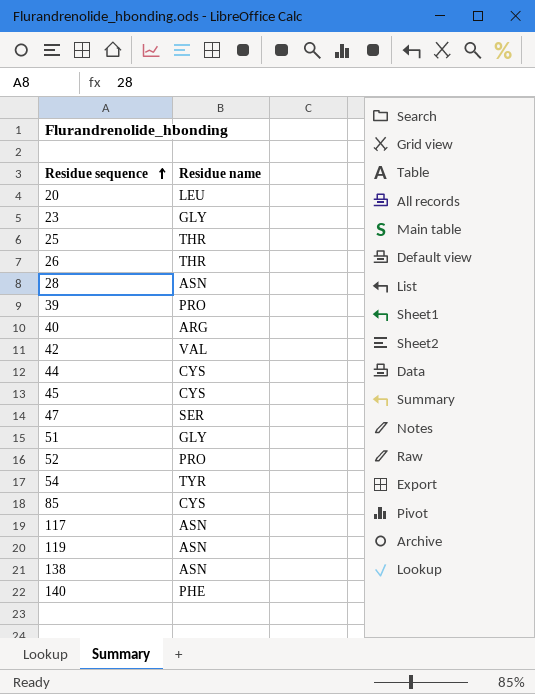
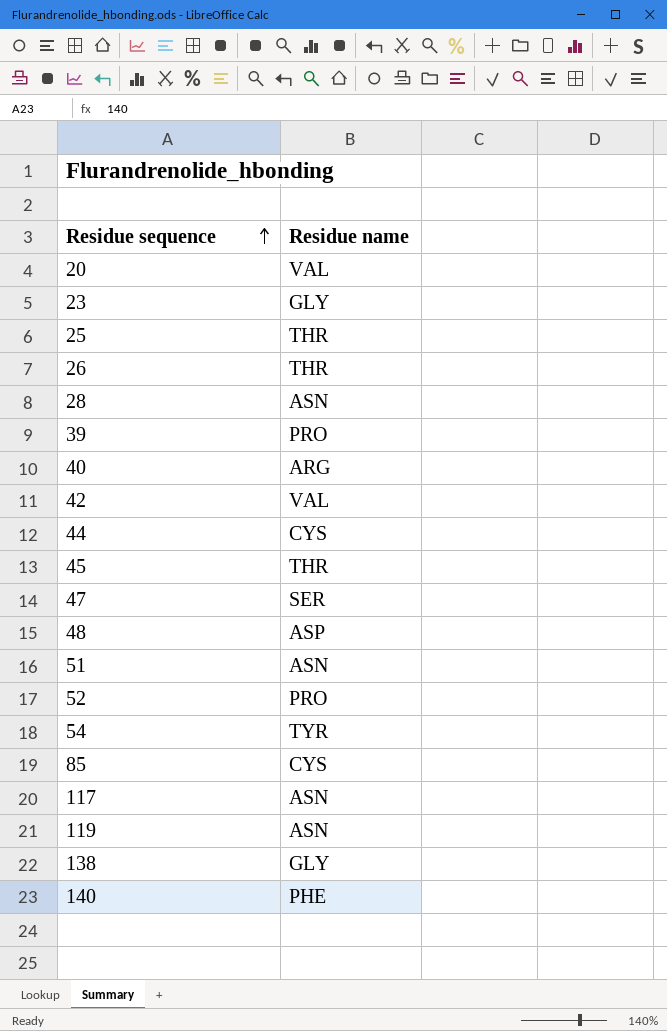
20 | Residue name: LEU -> VAL
45 | Residue name: CYS -> THR
row 48: none -> ASP
51 | Residue name: GLY -> ASN
138 | Residue name: ASN -> GLY

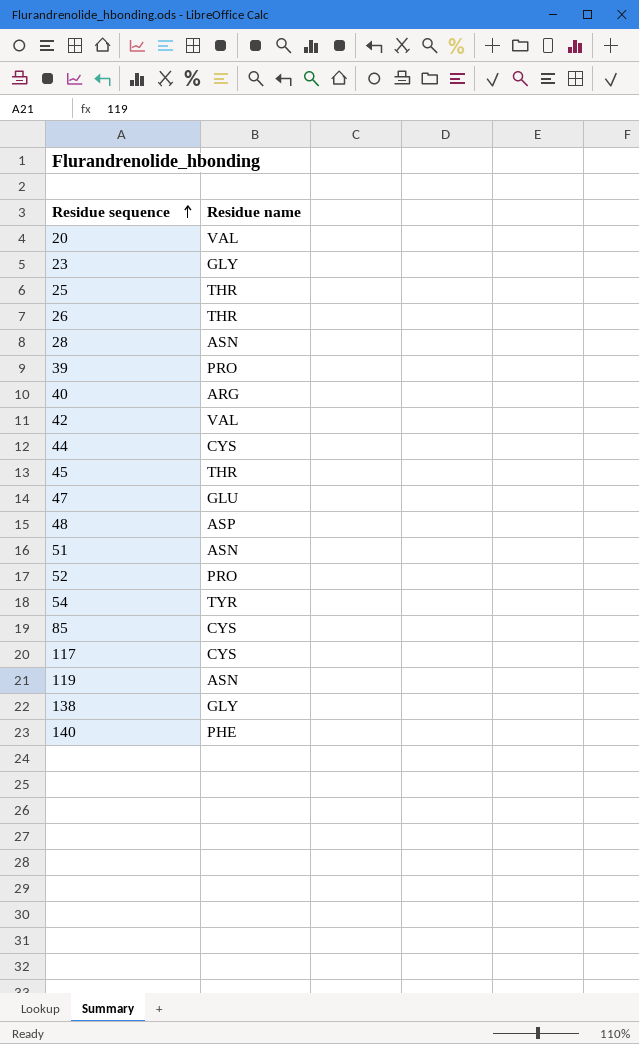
47 | Residue name: SER -> GLU
117 | Residue name: ASN -> CYS

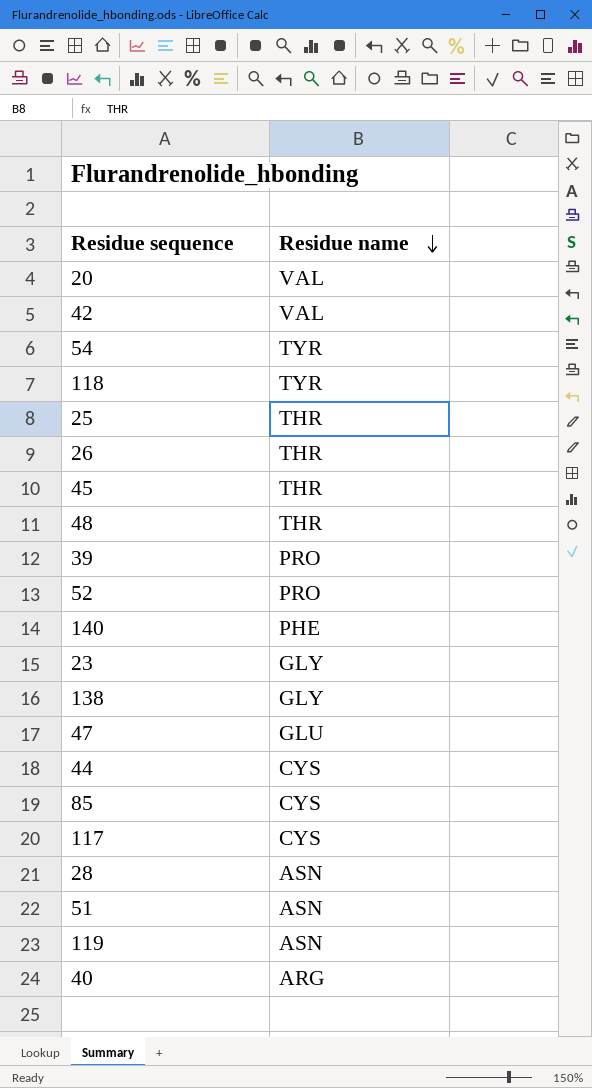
row order: Residue sequence ascending -> Residue name descending
row 118: none -> TYR
48 | Residue name: ASP -> THR

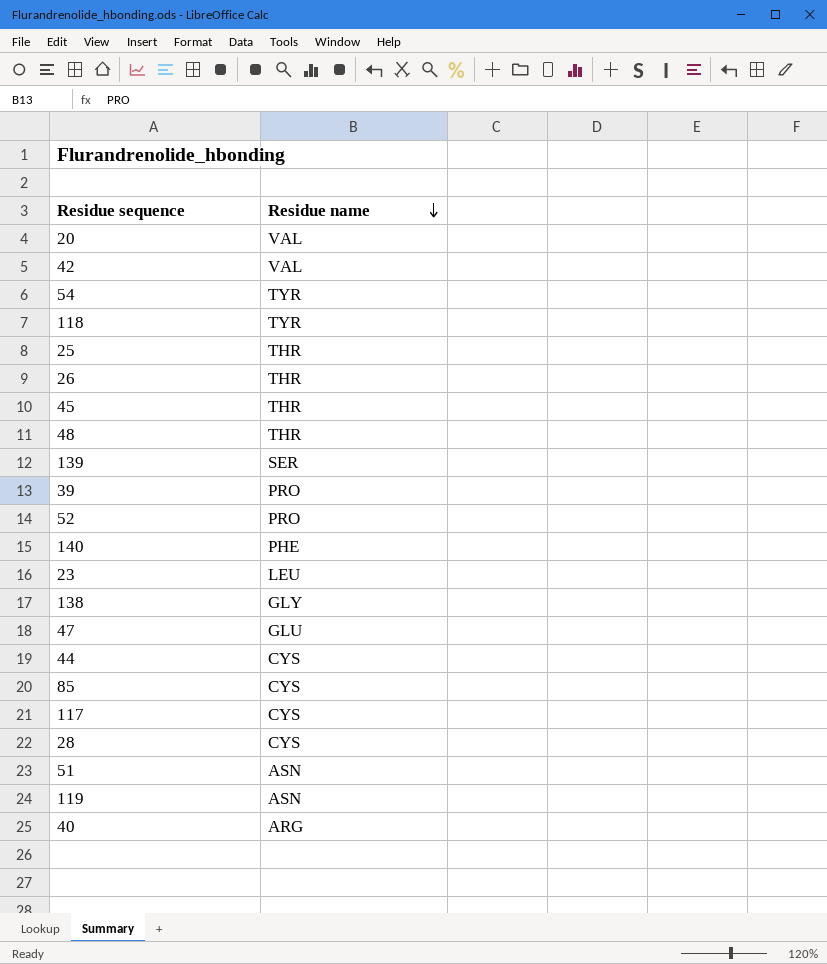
row 139: none -> SER
23 | Residue name: GLY -> LEU
28 | Residue name: ASN -> CYS

